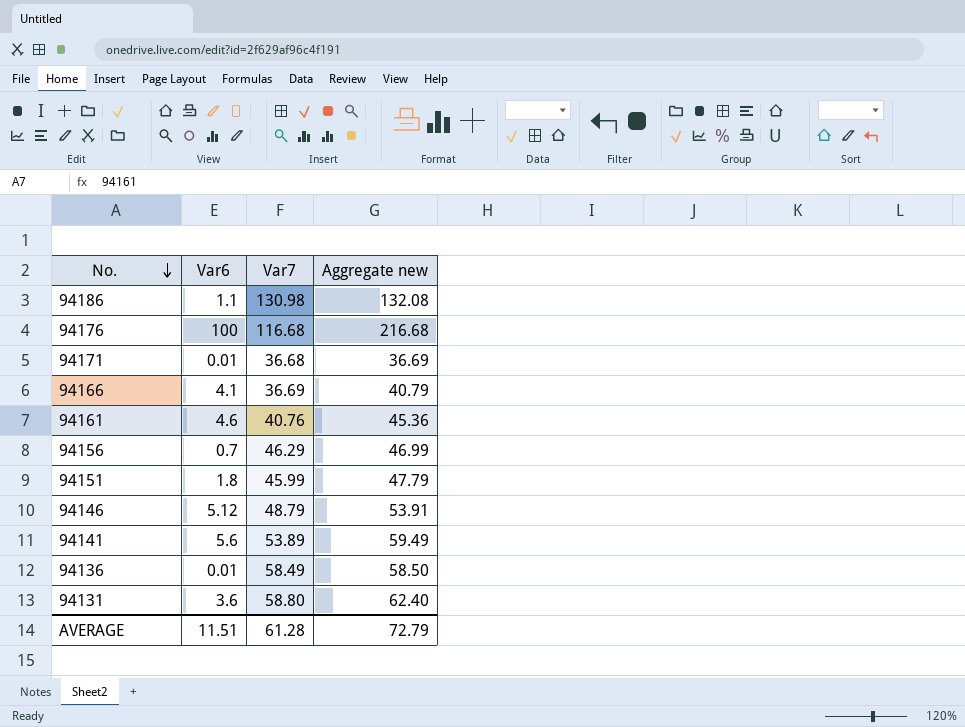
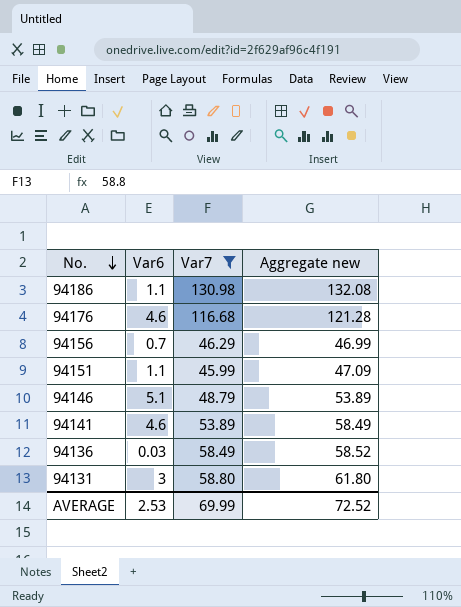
filter: none -> Var7 >= 45.99
94176 | Var6: 100 -> 4.6
94176 | Aggregate new: 216.68 -> 121.28
94151 | Var6: 1.8 -> 1.1
94151 | Aggregate new: 47.79 -> 47.09
94146 | Var6: 5.12 -> 5.1
94146 | Aggregate new: 53.91 -> 53.89
94141 | Var6: 5.6 -> 4.6
94141 | Aggregate new: 59.49 -> 58.49
94136 | Var6: 0.01 -> 0.03
94136 | Aggregate new: 58.50 -> 58.52
94131 | Var6: 3.6 -> 3
94131 | Aggregate new: 62.40 -> 61.80
AVERAGE | Var6: 11.51 -> 2.53
AVERAGE | Var7: 61.28 -> 69.99
AVERAGE | Aggregate new: 72.79 -> 72.52

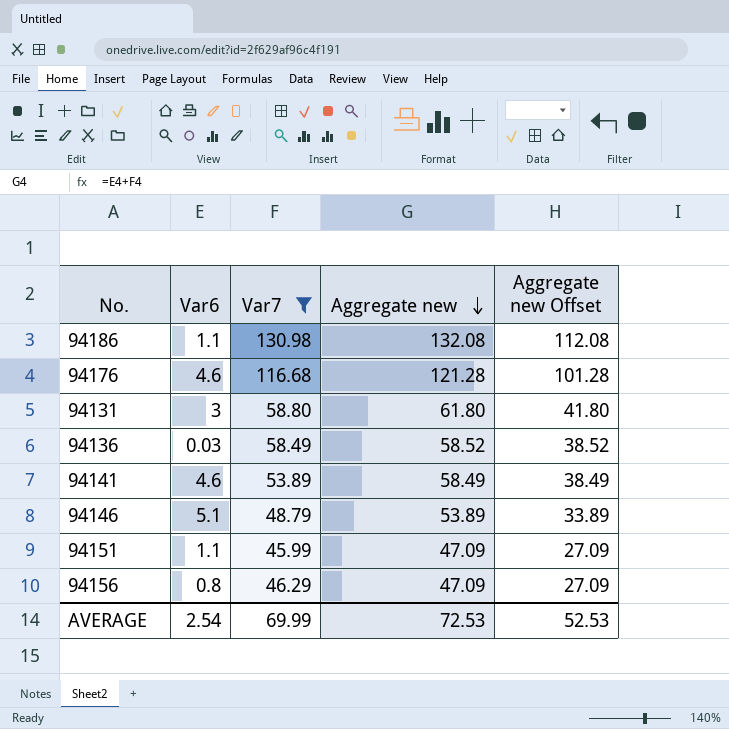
row order: No. descending -> Aggregate new descending
column Aggregate new Offset | formula: none -> [Aggregate new] - 20
94156 | Var6: 0.7 -> 0.8
94156 | Aggregate new: 46.99 -> 47.09
AVERAGE | Var6: 2.53 -> 2.54
AVERAGE | Aggregate new: 72.52 -> 72.53

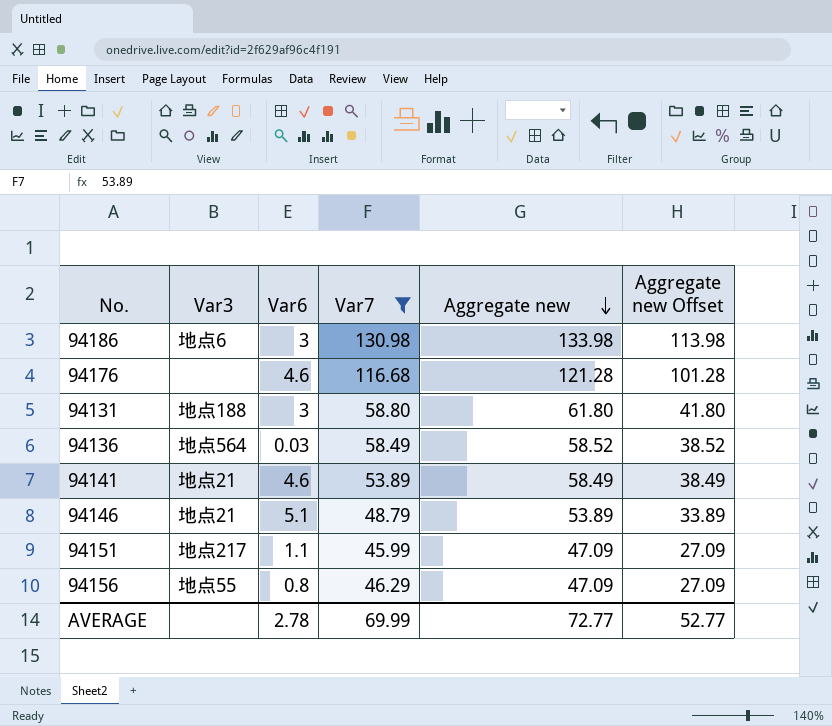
column Var3 | position: none -> 2
94186 | Var6: 1.1 -> 3
94186 | Aggregate new: 132.08 -> 133.98
94186 | Aggregate new Offset: 112.08 -> 113.98
AVERAGE | Var6: 2.54 -> 2.78
AVERAGE | Aggregate new: 72.53 -> 72.77
AVERAGE | Aggregate new Offset: 52.53 -> 52.77

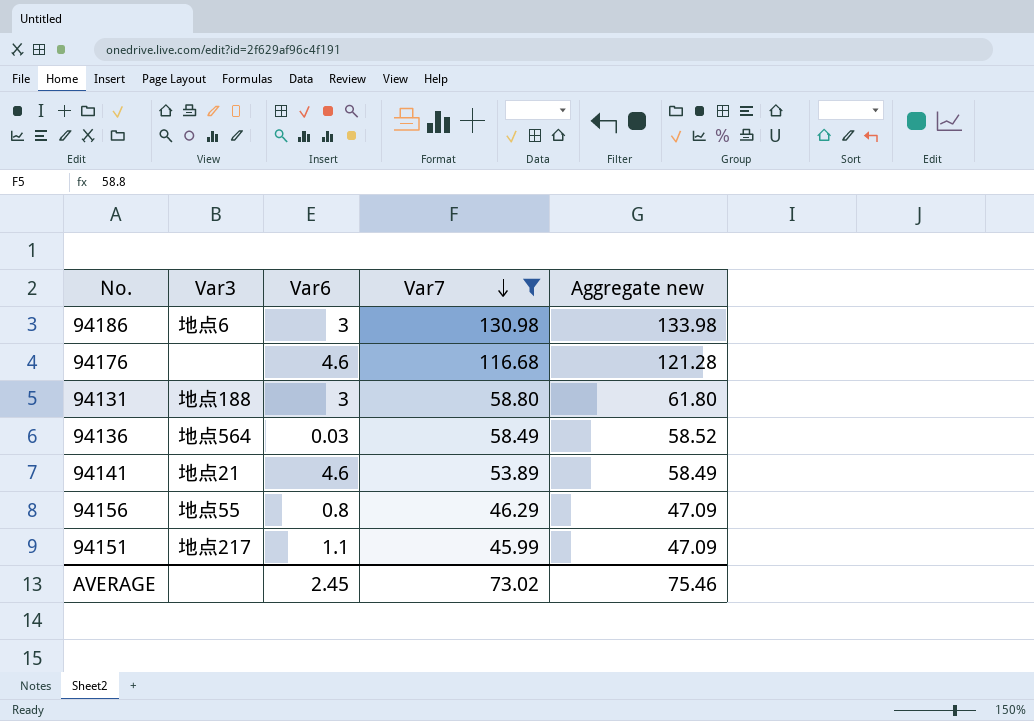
row order: Aggregate new descending -> Var7 descending
column Aggregate new Offset | formula: [Aggregate new] - 20 -> none
row 94146: 地点21 | 5.1 | 48.79 | 53.89 | 33.89 -> none
AVERAGE | Var6: 2.78 -> 2.45
AVERAGE | Var7: 69.99 -> 73.02
AVERAGE | Aggregate new: 72.77 -> 75.46

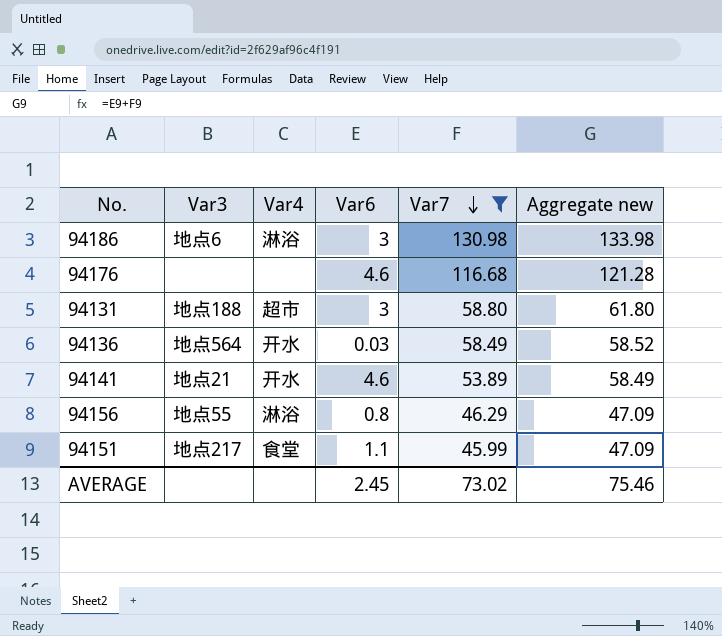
column Var4 | position: none -> 3

